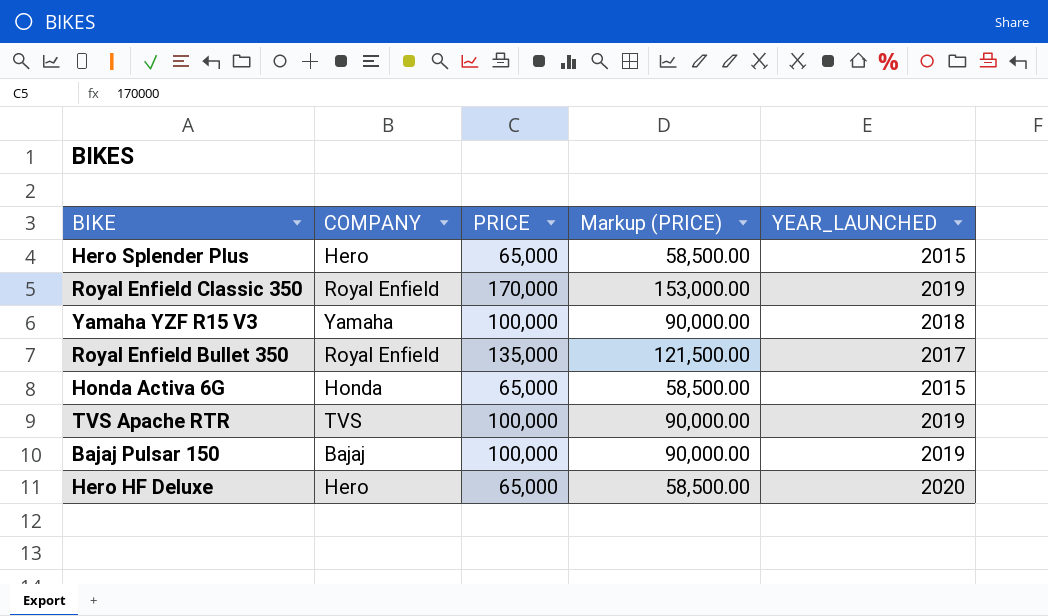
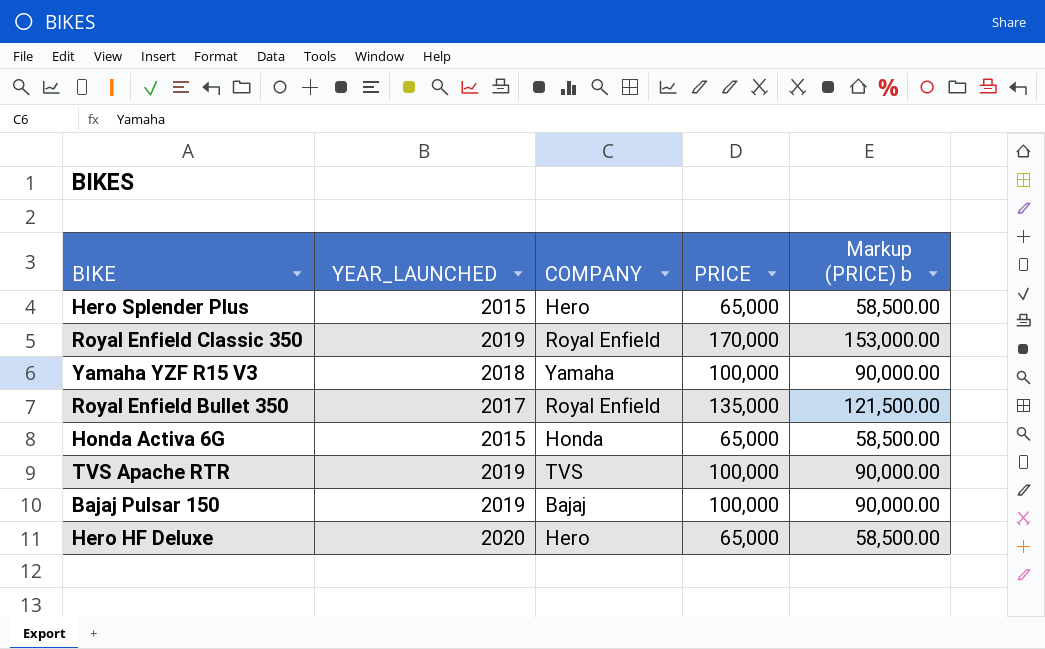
column YEAR_LAUNCHED | position: 5 -> 2
column name: Markup (PRICE) -> Markup (PRICE) b

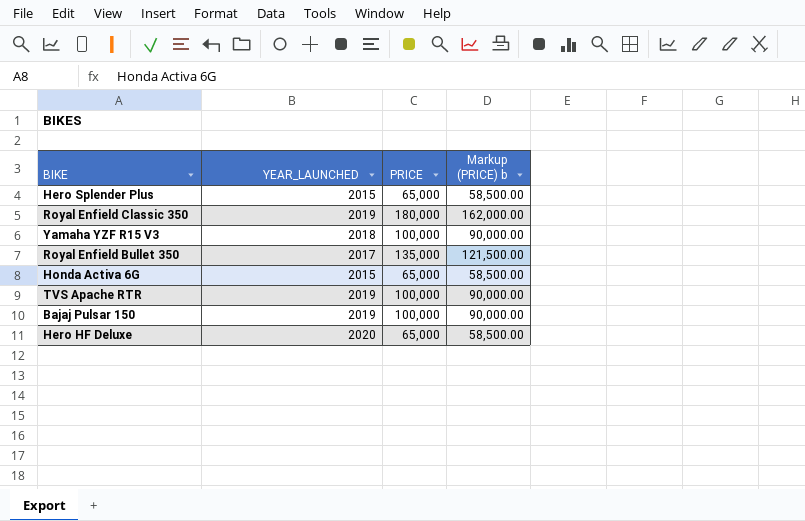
column COMPANY | position: 3 -> none
Royal Enfield Classic 350 | PRICE: 170,000 -> 180,000
Royal Enfield Classic 350 | Markup (PRICE) b: 153,000.00 -> 162,000.00

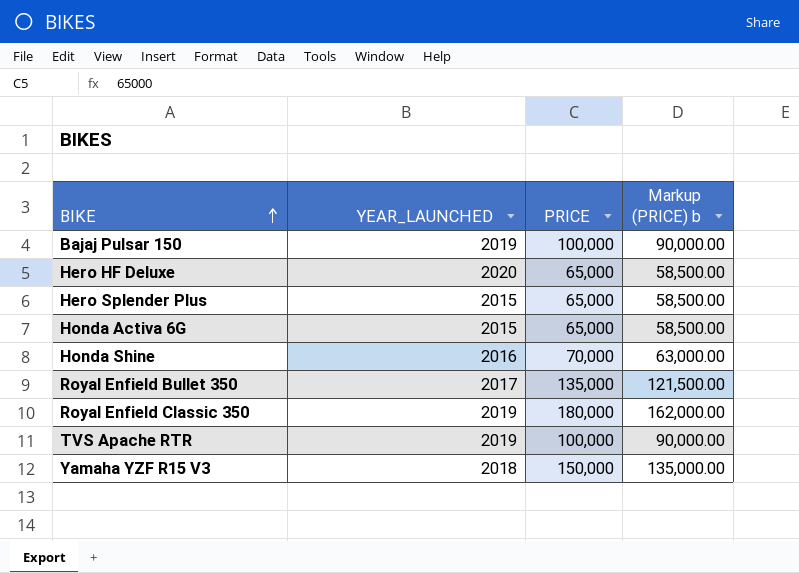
row order: none -> BIKE ascending
row Honda Shine: none -> 2016 | 70,000 | 63,000.00
Yamaha YZF R15 V3 | PRICE: 100,000 -> 150,000
Yamaha YZF R15 V3 | Markup (PRICE) b: 90,000.00 -> 135,000.00

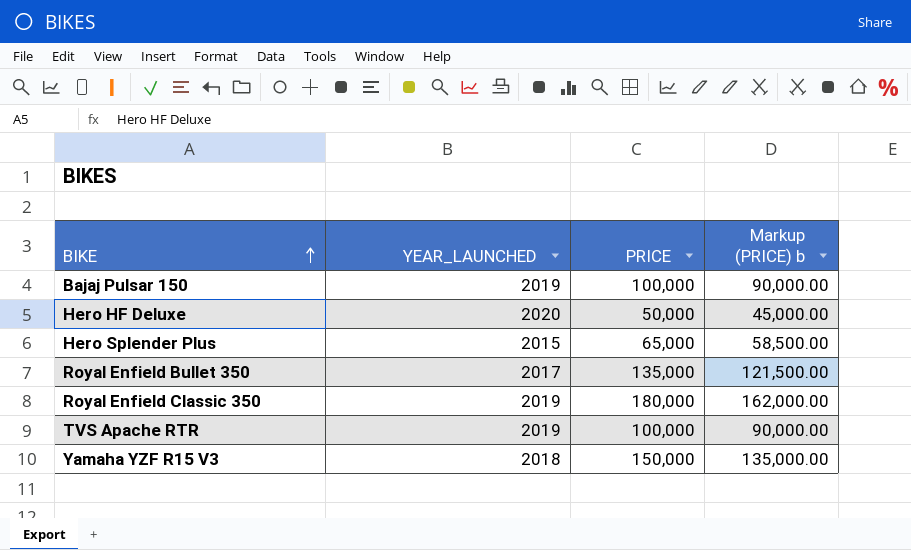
row Honda Activa 6G: 2015 | 65,000 | 58,500.00 -> none
row Honda Shine: 2016 | 70,000 | 63,000.00 -> none
Hero HF Deluxe | PRICE: 65,000 -> 50,000
Hero HF Deluxe | Markup (PRICE) b: 58,500.00 -> 45,000.00

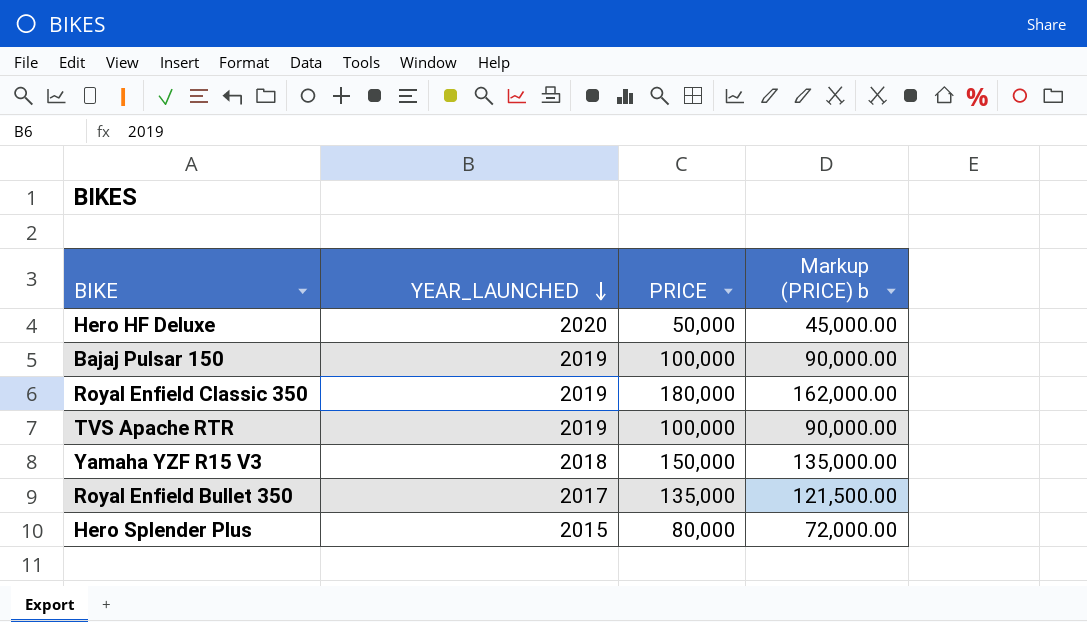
row order: BIKE ascending -> YEAR_LAUNCHED descending
Hero Splender Plus | PRICE: 65,000 -> 80,000
Hero Splender Plus | Markup (PRICE) b: 58,500.00 -> 72,000.00

